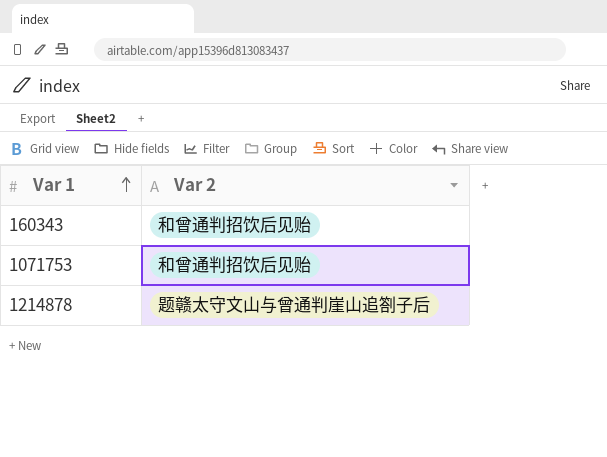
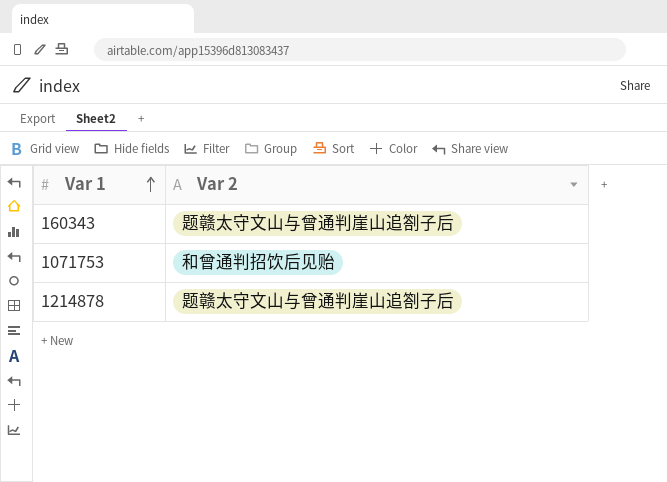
160343 | Var 2: 和曾通判招饮后见贻 -> 题赣太守文山与曾通判崖山追劄子后

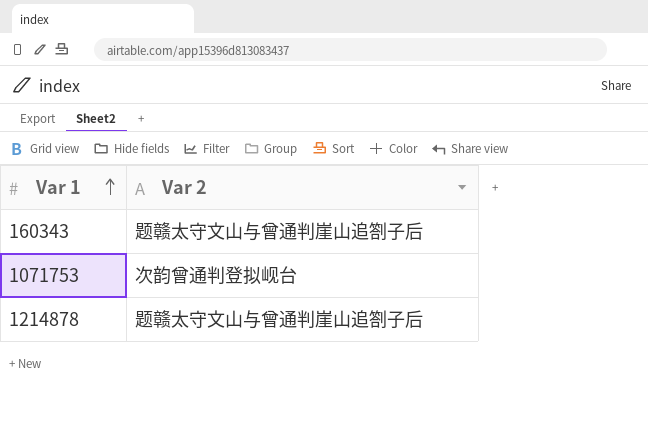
1071753 | Var 2: 和曾通判招饮后见贻 -> 次韵曾通判登拟岘台

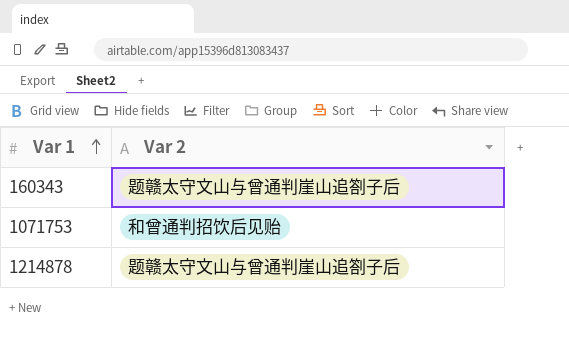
1071753 | Var 2: 次韵曾通判登拟岘台 -> 和曾通判招饮后见贻

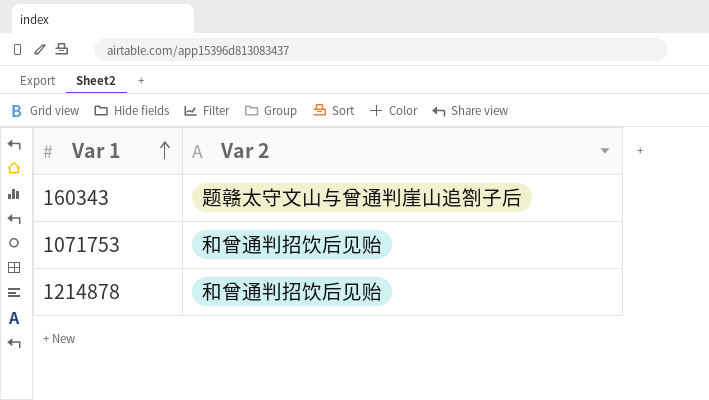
1214878 | Var 2: 题赣太守文山与曾通判崖山追劄子后 -> 和曾通判招饮后见贻

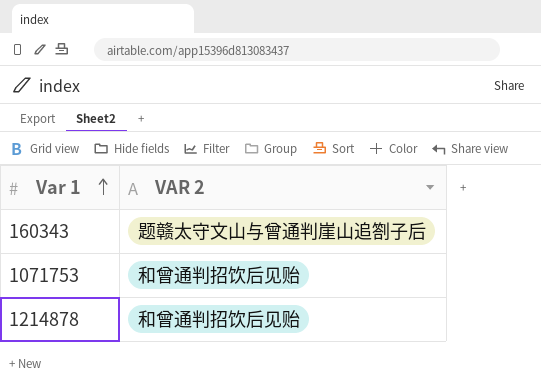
column name: Var 2 -> VAR 2

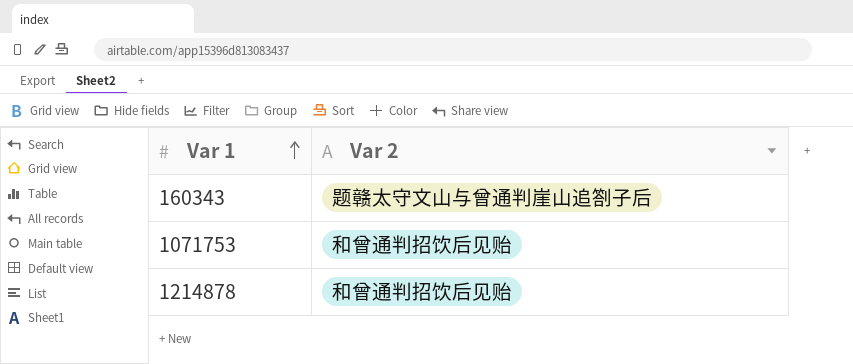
column name: VAR 2 -> Var 2

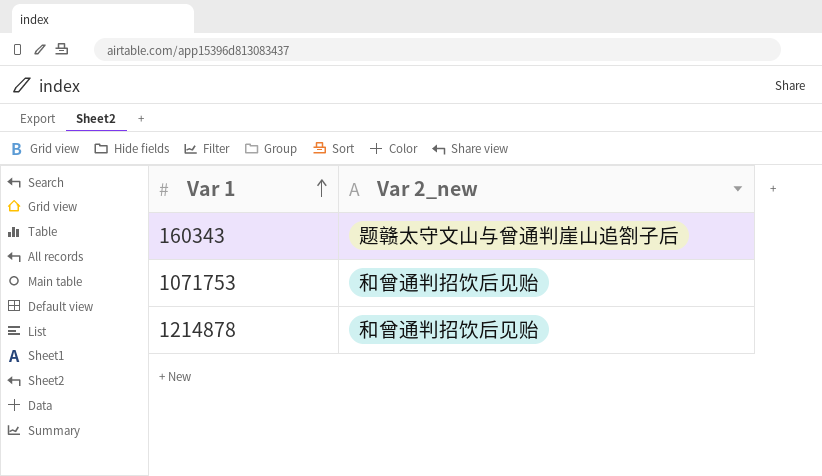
column name: Var 2 -> Var 2_new

